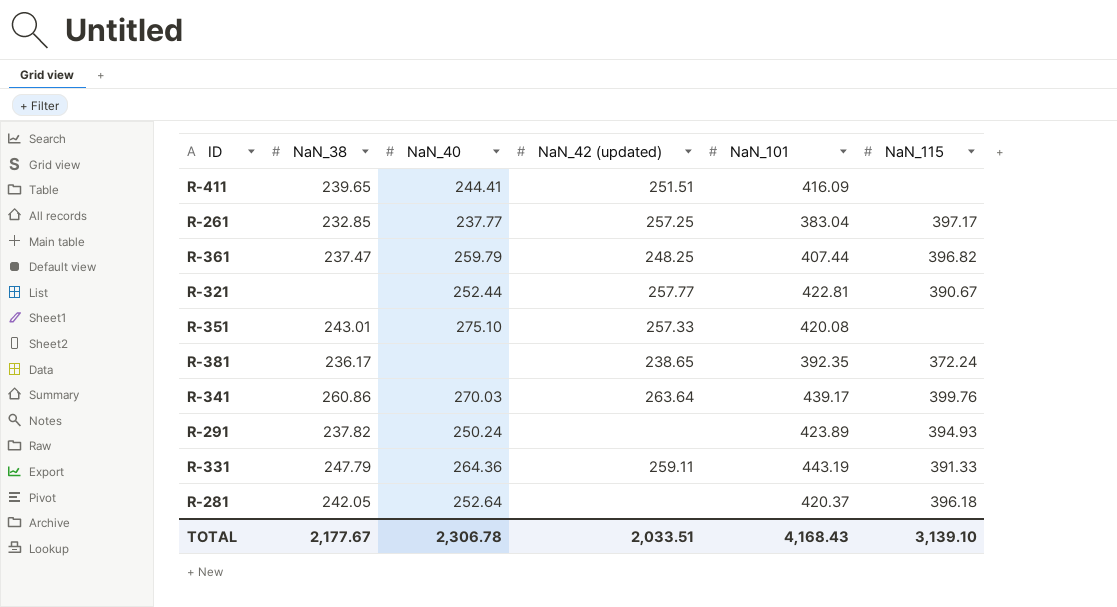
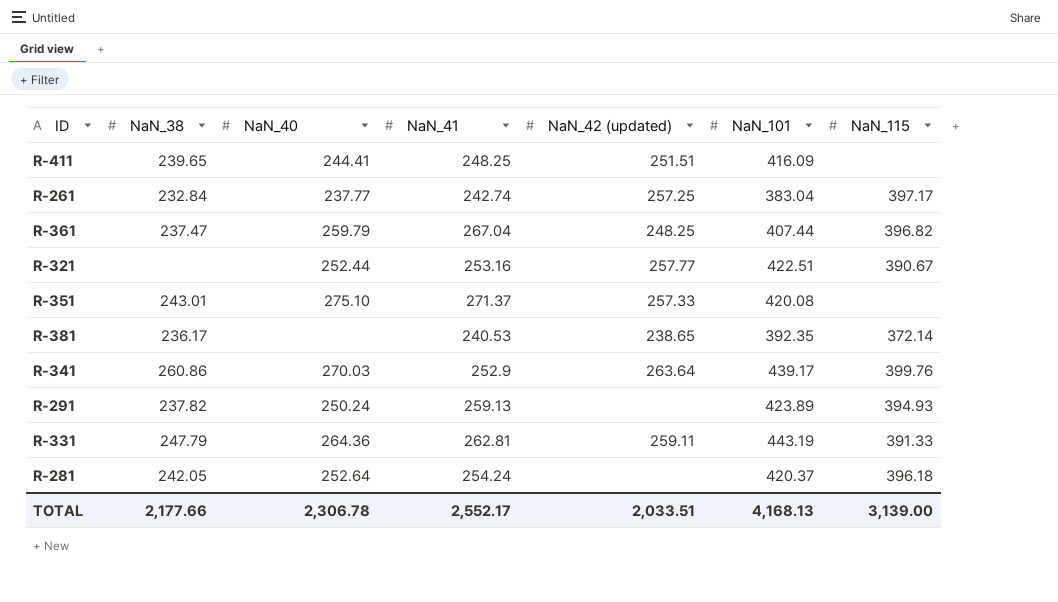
column NaN_41 | position: none -> 4
R-261 | NaN_38: 232.85 -> 232.84
R-321 | NaN_101: 422.81 -> 422.51
R-381 | NaN_115: 372.24 -> 372.14
TOTAL | NaN_38: 2,177.67 -> 2,177.66
TOTAL | NaN_101: 4,168.43 -> 4,168.13
TOTAL | NaN_115: 3,139.10 -> 3,139.00

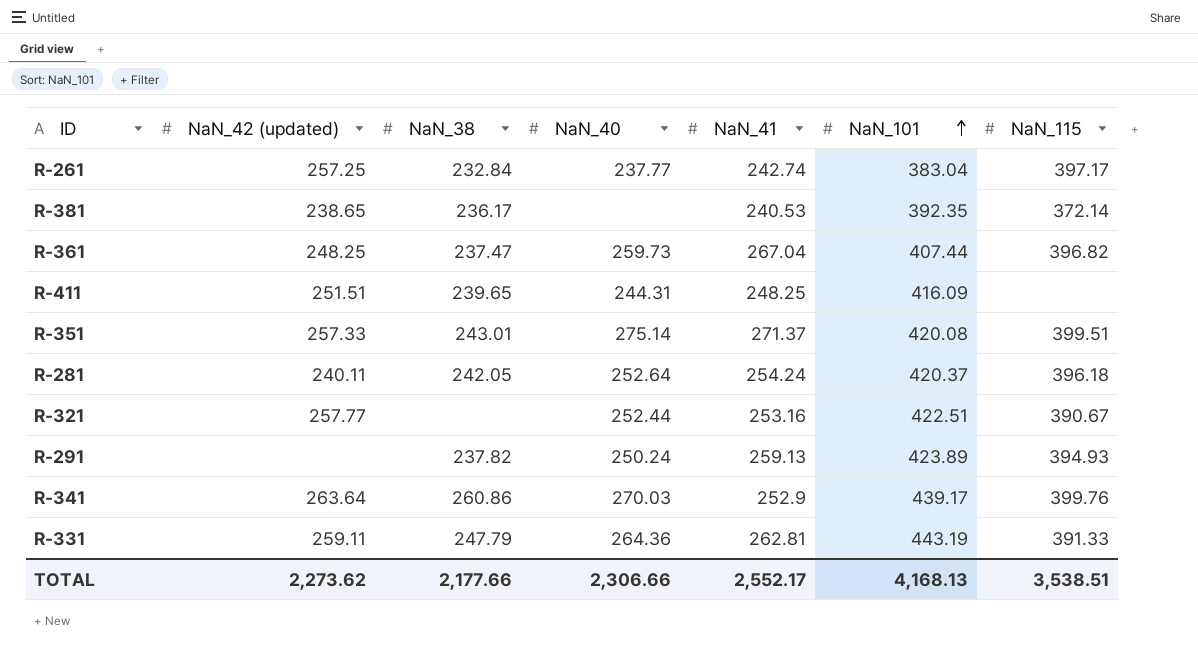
row order: none -> NaN_101 ascending
column NaN_42 (updated) | position: 5 -> 2
R-361 | NaN_40: 259.79 -> 259.73
R-411 | NaN_40: 244.41 -> 244.31
R-351 | NaN_40: 275.10 -> 275.14
R-351 | NaN_115: none -> 399.51
R-281 | NaN_42 (updated): none -> 240.11
TOTAL | NaN_42 (updated): 2,033.51 -> 2,273.62
TOTAL | NaN_40: 2,306.78 -> 2,306.66
TOTAL | NaN_115: 3,139.00 -> 3,538.51

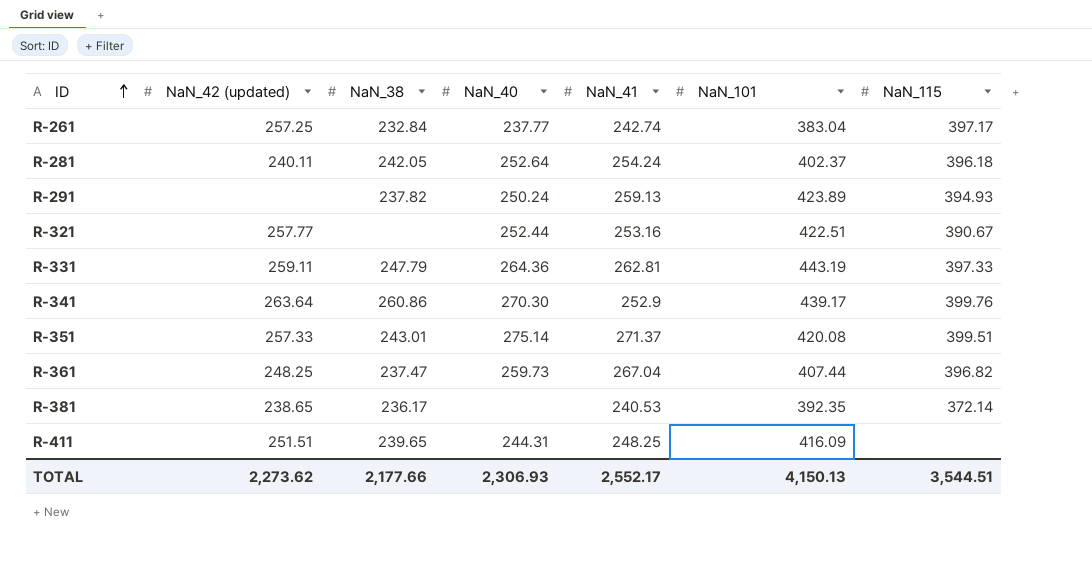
row order: NaN_101 ascending -> ID ascending
R-281 | NaN_101: 420.37 -> 402.37
R-331 | NaN_115: 391.33 -> 397.33
R-341 | NaN_40: 270.03 -> 270.30
TOTAL | NaN_40: 2,306.66 -> 2,306.93
TOTAL | NaN_101: 4,168.13 -> 4,150.13
TOTAL | NaN_115: 3,538.51 -> 3,544.51

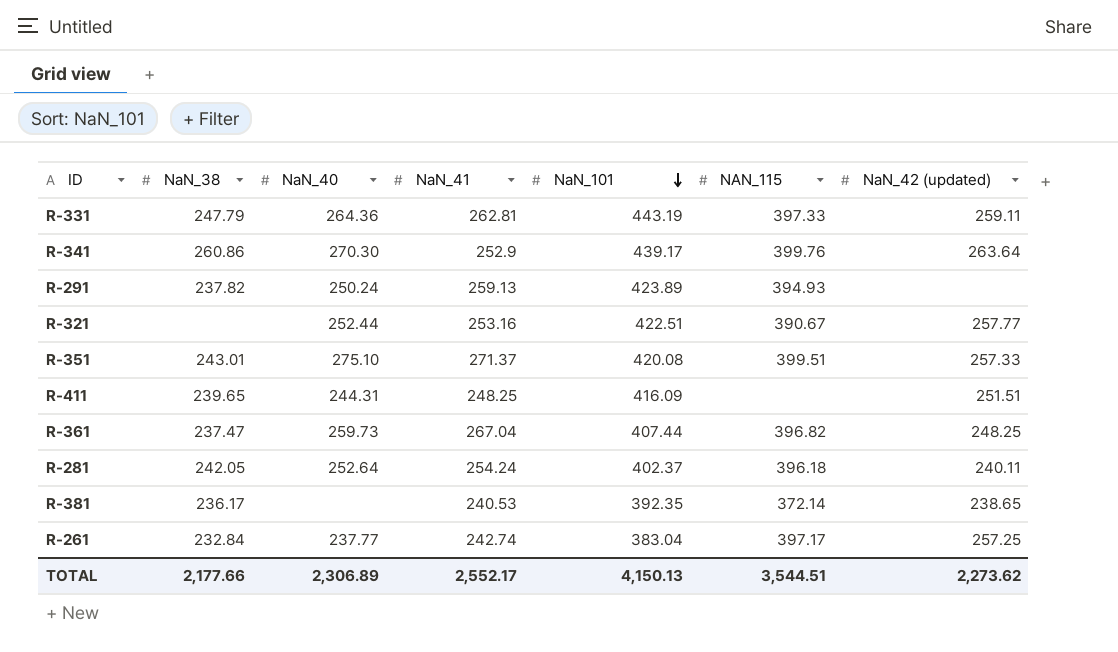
row order: ID ascending -> NaN_101 descending
column name: NaN_115 -> NAN_115
column NaN_42 (updated) | position: 2 -> 7
R-351 | NaN_40: 275.14 -> 275.10
TOTAL | NaN_40: 2,306.93 -> 2,306.89

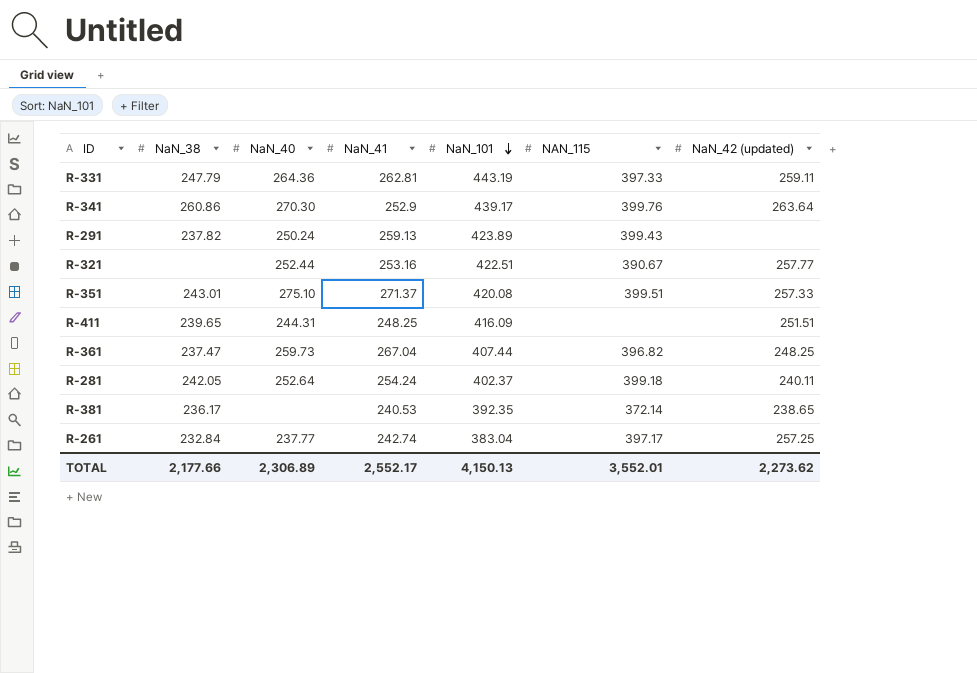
R-291 | NAN_115: 394.93 -> 399.43
R-281 | NAN_115: 396.18 -> 399.18
TOTAL | NAN_115: 3,544.51 -> 3,552.01

